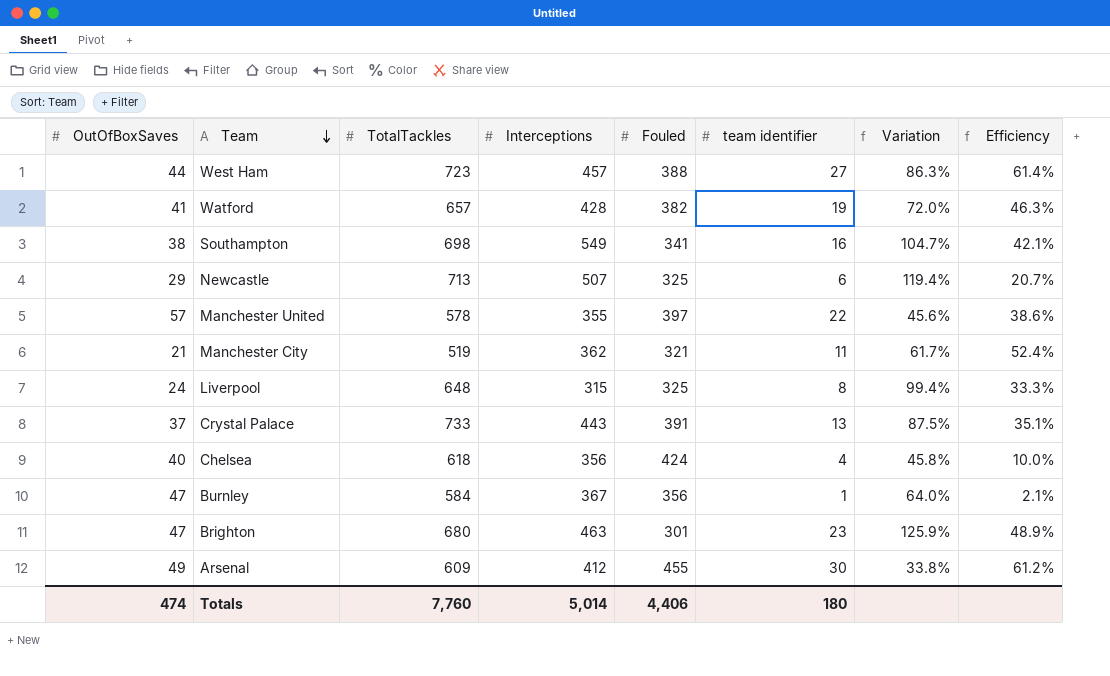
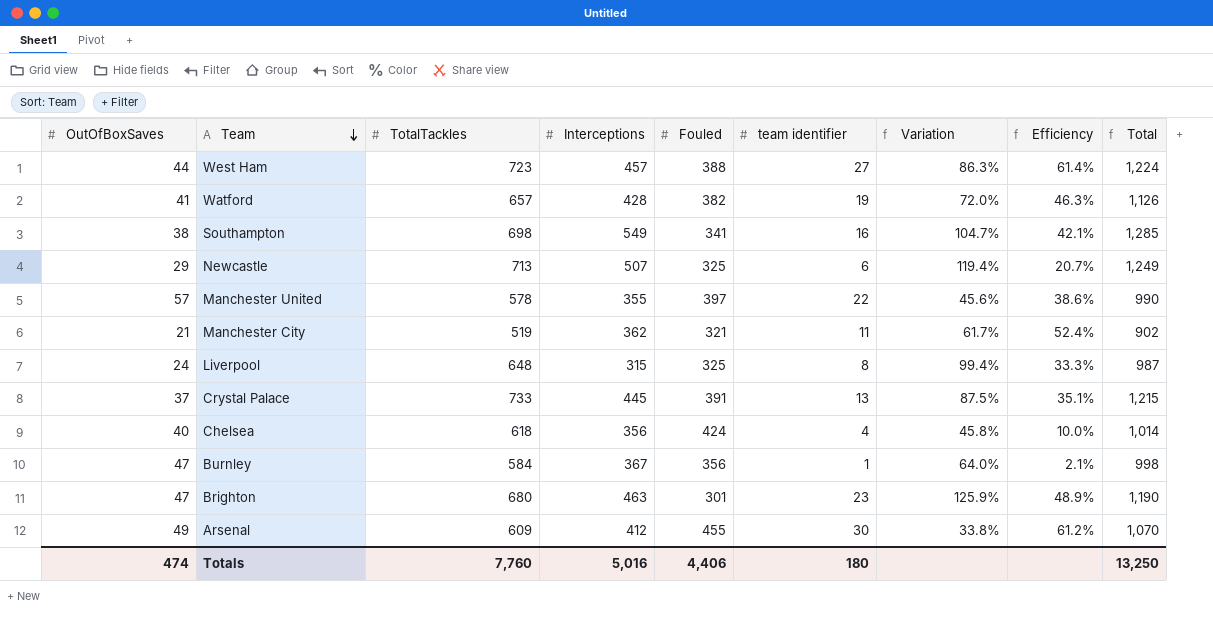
column Total | formula: none -> [OutOfBoxSaves] + [TotalTackles] + [Interceptions]
Crystal Palace | Interceptions: 443 -> 445
Totals | Interceptions: 5,014 -> 5,016

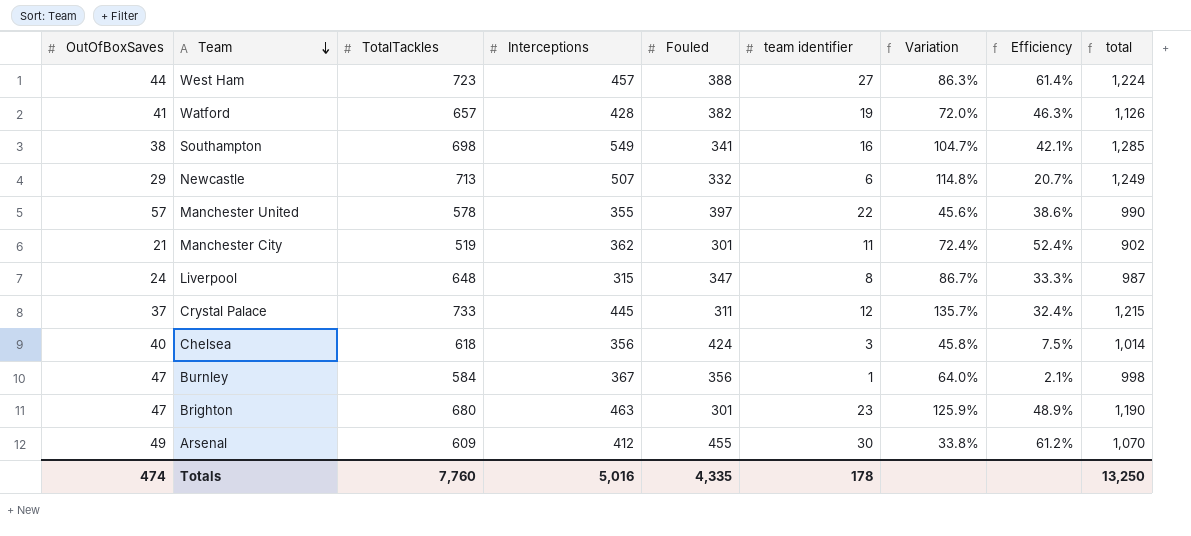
column name: Total -> total
Newcastle | Fouled: 325 -> 332
Newcastle | Variation: 119.4% -> 114.8%
Manchester City | Fouled: 321 -> 301
Manchester City | Variation: 61.7% -> 72.4%
Liverpool | Fouled: 325 -> 347
Liverpool | Variation: 99.4% -> 86.7%
Crystal Palace | Fouled: 391 -> 311
Crystal Palace | team identifier: 13 -> 12
Crystal Palace | Variation: 87.5% -> 135.7%
Crystal Palace | Efficiency: 35.1% -> 32.4%
Chelsea | team identifier: 4 -> 3
Chelsea | Efficiency: 10.0% -> 7.5%
Totals | Fouled: 4,406 -> 4,335
Totals | team identifier: 180 -> 178

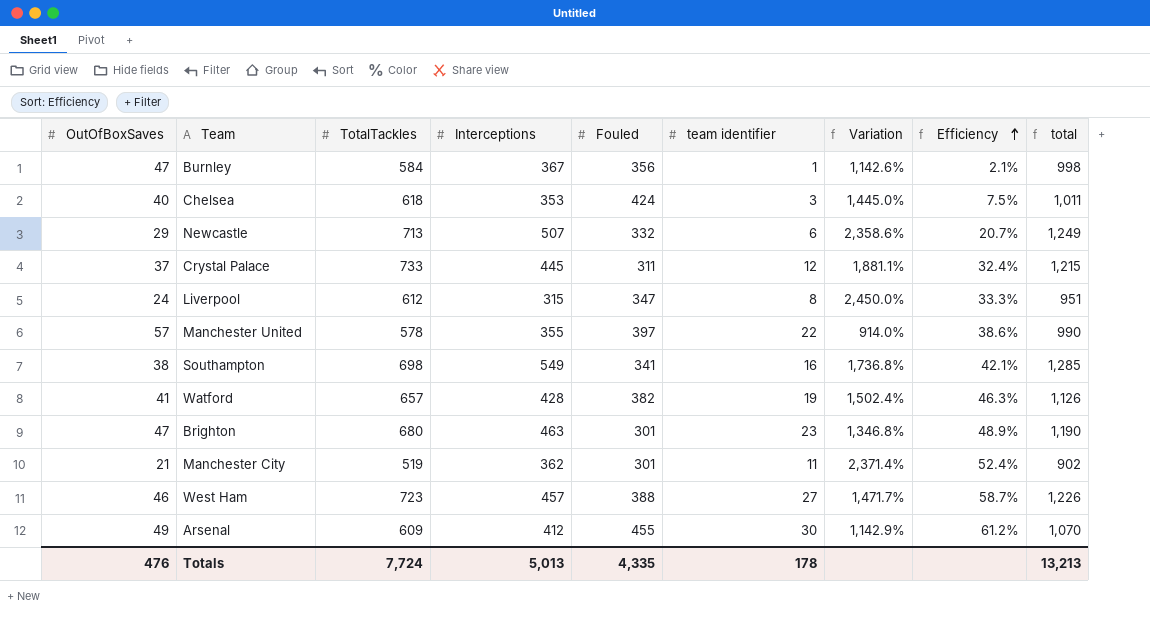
row order: Team descending -> Efficiency ascending
column Variation | formula: ([TotalTackles] - [Fouled]) / [Fouled] -> ([TotalTackles] - [OutOfBoxSaves]) / [OutOfBoxSaves]
Chelsea | Interceptions: 356 -> 353
Chelsea | total: 1,014 -> 1,011
Liverpool | TotalTackles: 648 -> 612
Liverpool | total: 987 -> 951
West Ham | OutOfBoxSaves: 44 -> 46
West Ham | Efficiency: 61.4% -> 58.7%
West Ham | total: 1,224 -> 1,226
Totals | OutOfBoxSaves: 474 -> 476
Totals | TotalTackles: 7,760 -> 7,724
Totals | Interceptions: 5,016 -> 5,013
Totals | total: 13,250 -> 13,213

